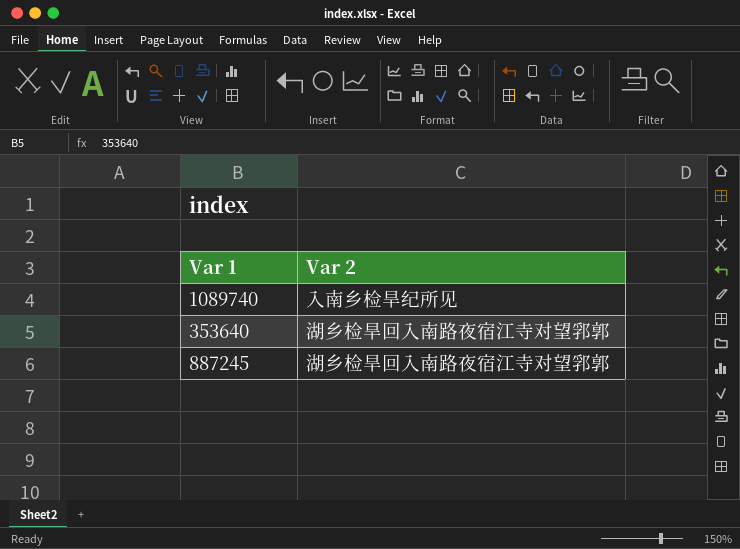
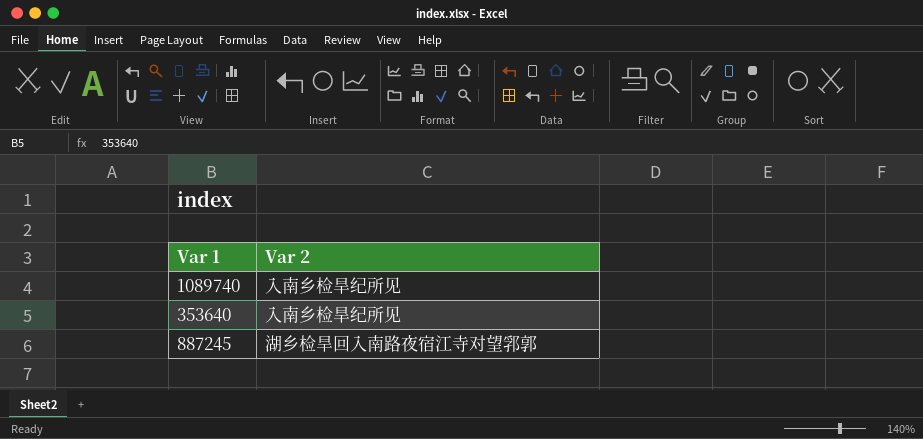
353640 | Var 2: 湖乡检旱回入南路夜宿江寺对望郛郭 -> 入南乡检旱纪所见

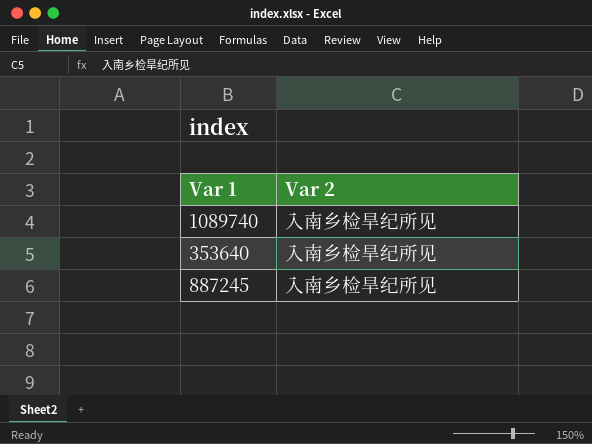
887245 | Var 2: 湖乡检旱回入南路夜宿江寺对望郛郭 -> 入南乡检旱纪所见

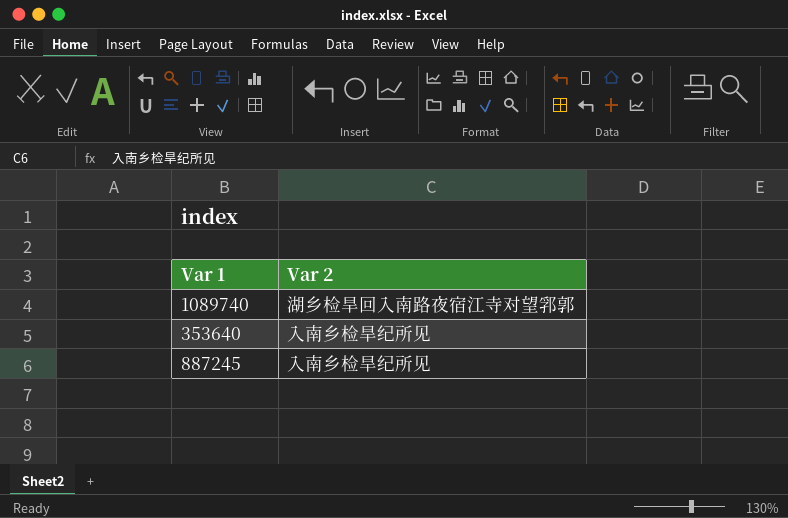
1089740 | Var 2: 入南乡检旱纪所见 -> 湖乡检旱回入南路夜宿江寺对望郛郭

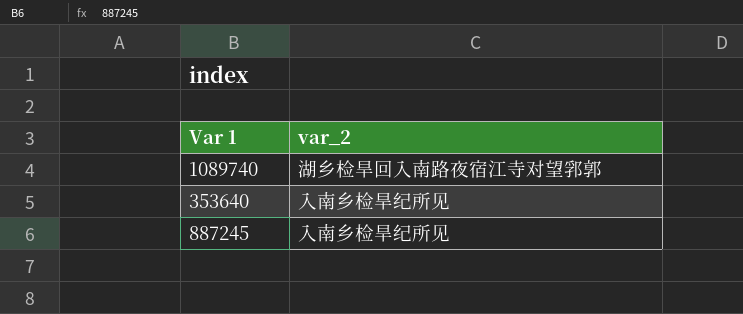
column name: Var 2 -> var_2

